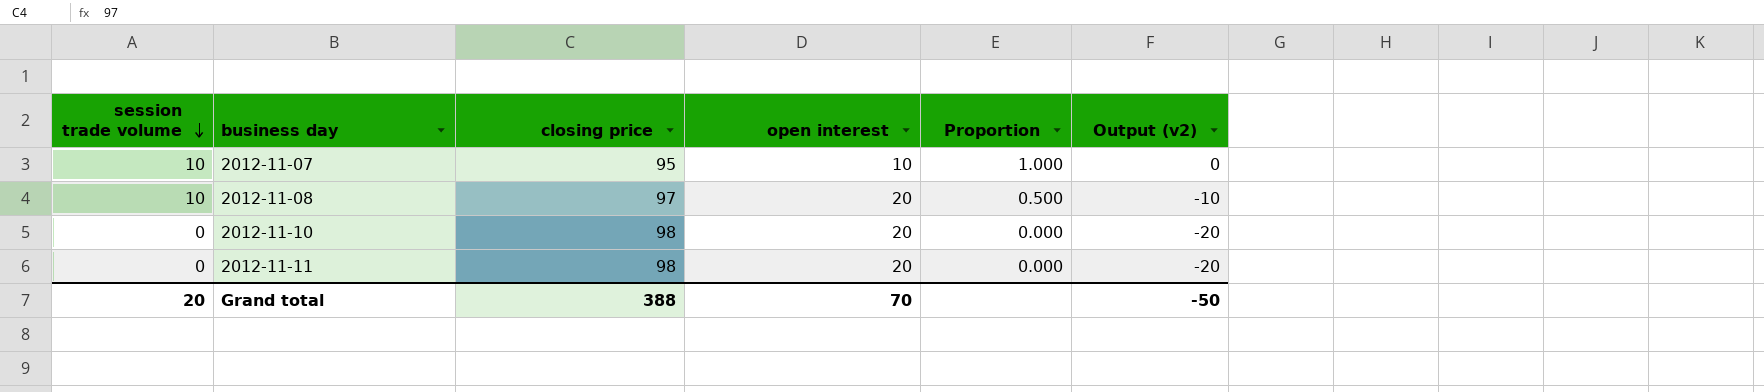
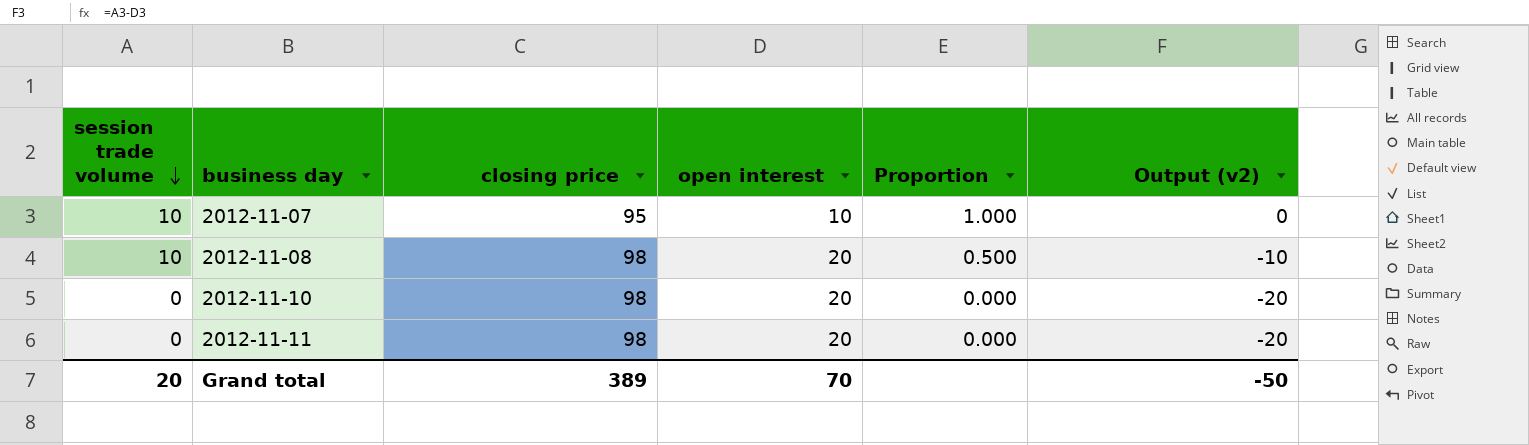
2012-11-08 | closing price: 97 -> 98
Grand total | closing price: 388 -> 389

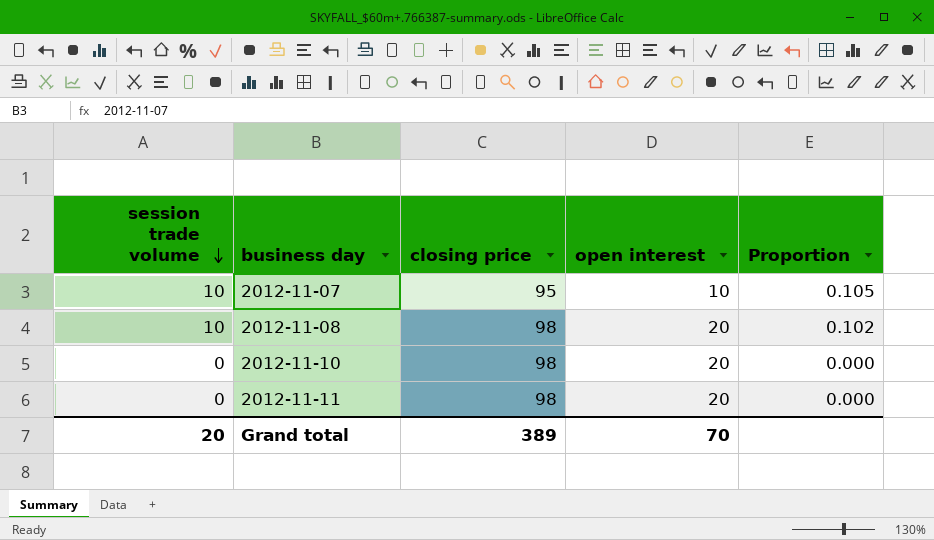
column Output (v2) | formula: [session trade volume] - [open interest] -> none
column Proportion | formula: [session trade volume] / [open interest] -> [session trade volume] / [closing price]

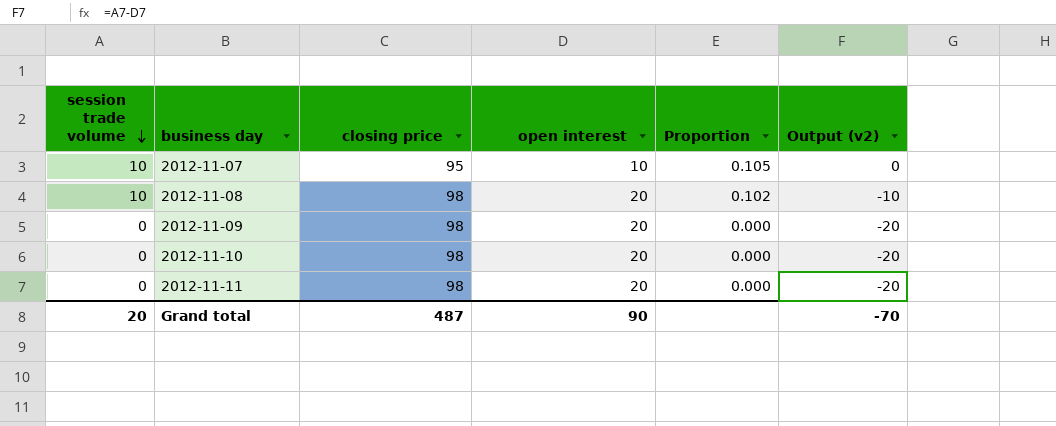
column Output (v2) | formula: none -> [session trade volume] - [open interest]
row 2012-11-09: none -> 0 | 98 | 20 | 0.000 | -20
Grand total | closing price: 389 -> 487
Grand total | open interest: 70 -> 90

